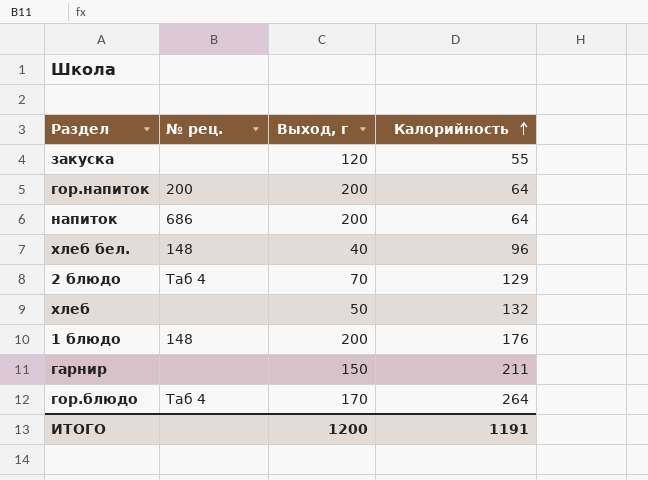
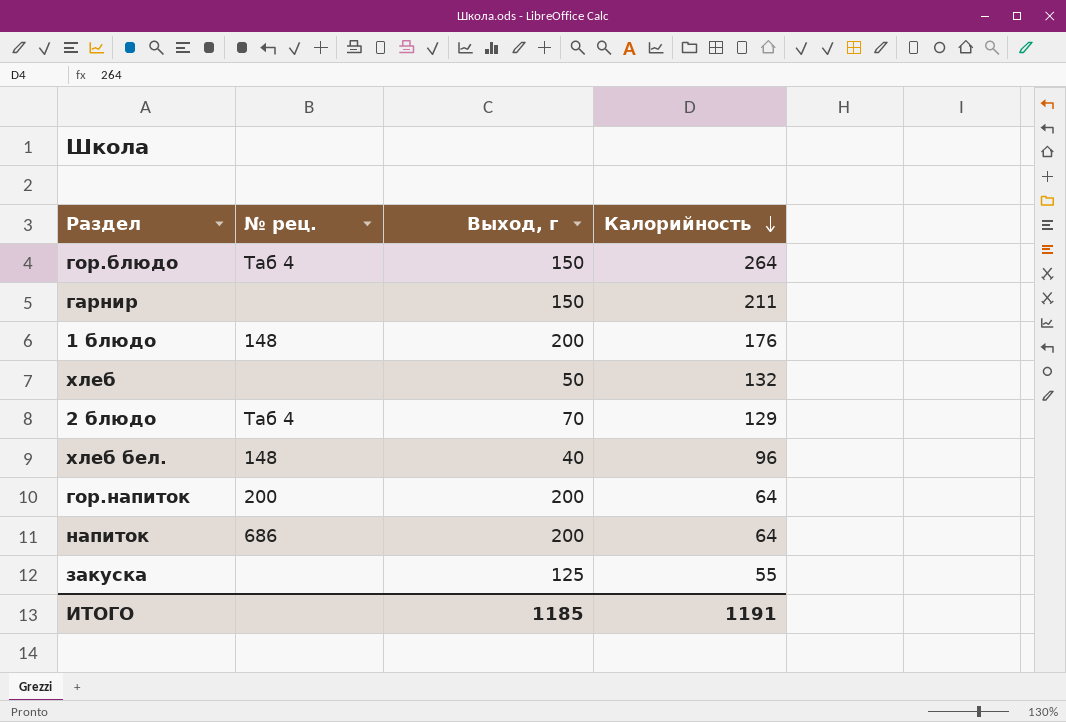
row order: Калорийность ascending -> Калорийность descending
гор.блюдо | Выход, г: 170 -> 150
закуска | Выход, г: 120 -> 125
ИТОГО | Выход, г: 1200 -> 1185

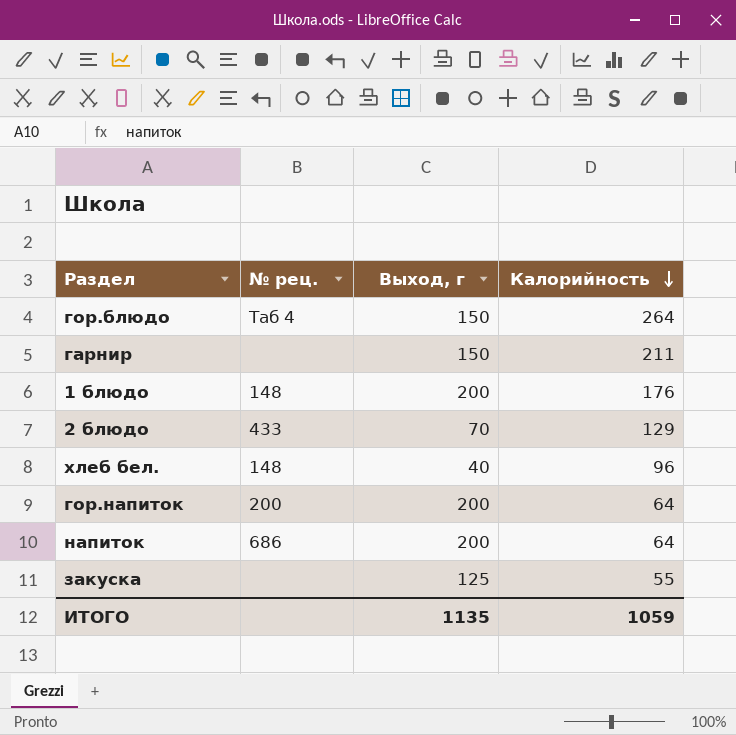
row хлеб: none | 50 | 132 -> none
2 блюдо | № рец.: Таб 4 -> 433
ИТОГО | Выход, г: 1185 -> 1135
ИТОГО | Калорийность: 1191 -> 1059

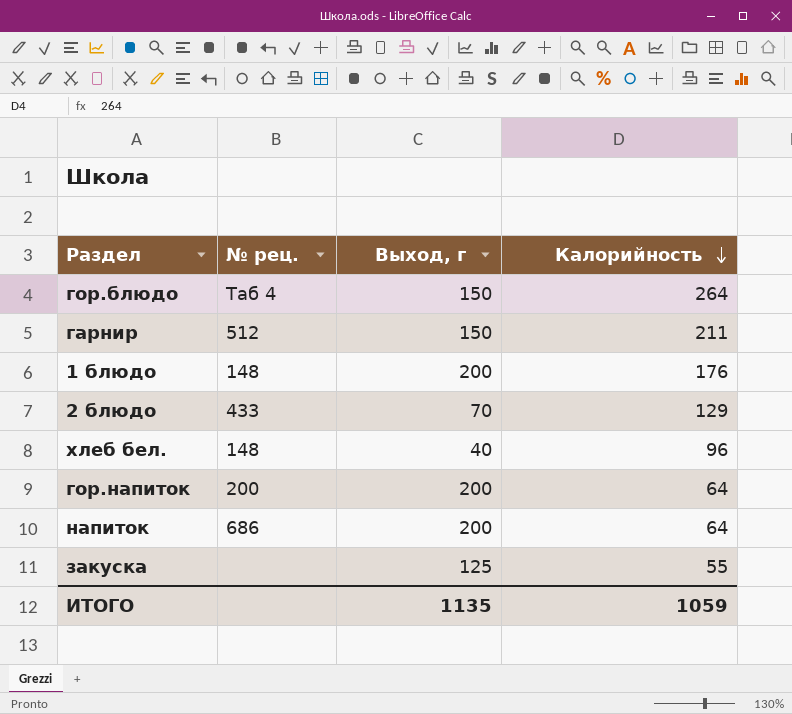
гарнир | № рец.: none -> 512

